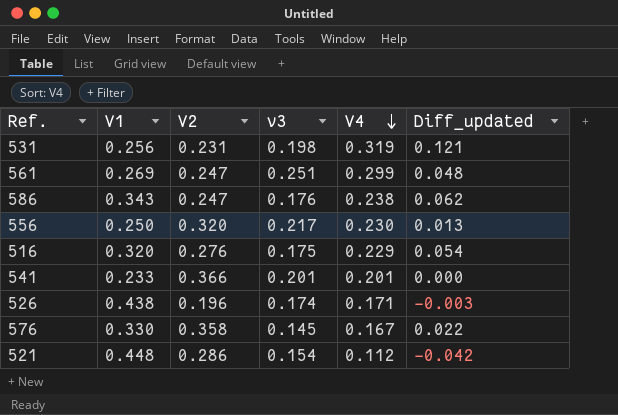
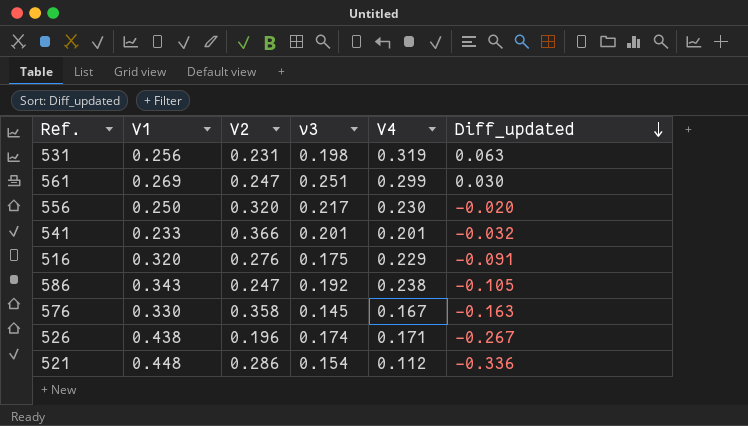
row order: V4 descending -> Diff_updated descending
column Diff_updated | formula: [V4] - [v3] -> [V4] - [V1]
586 | v3: 0.176 -> 0.192

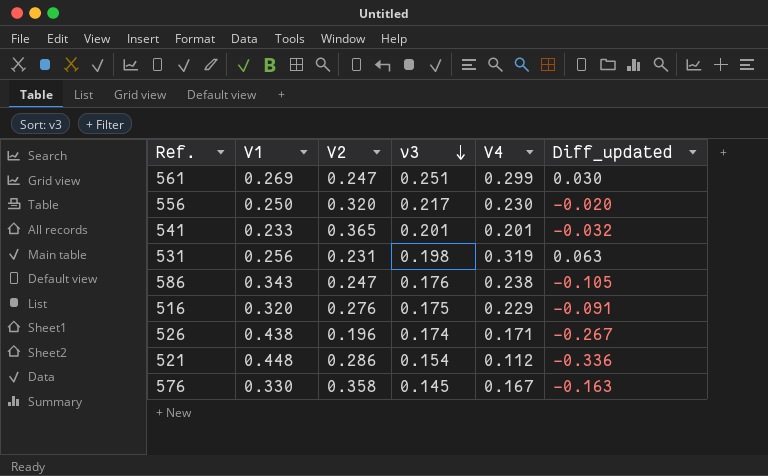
row order: Diff_updated descending -> v3 descending
541 | V2: 0.366 -> 0.365
586 | v3: 0.192 -> 0.176

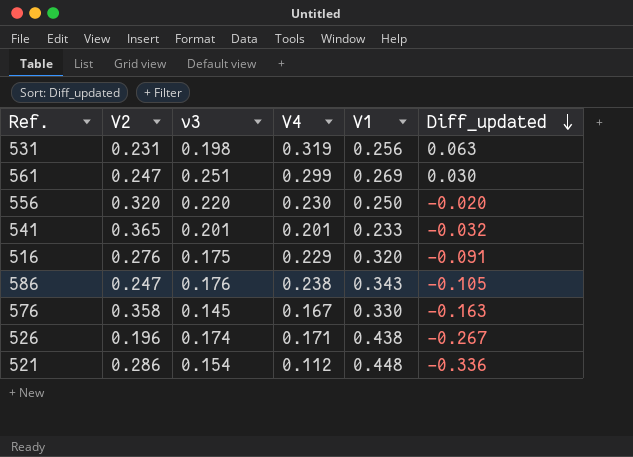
row order: v3 descending -> Diff_updated descending
column V1 | position: 2 -> 5
556 | v3: 0.217 -> 0.220

